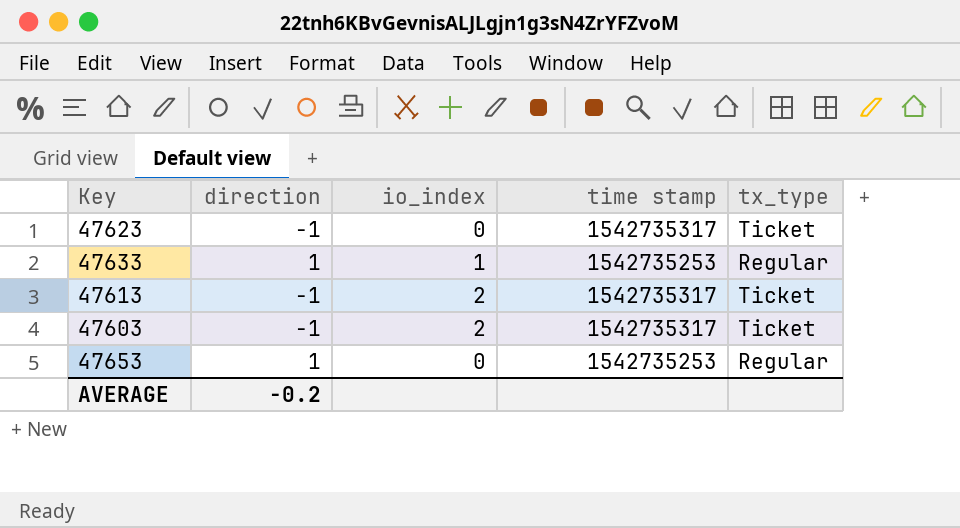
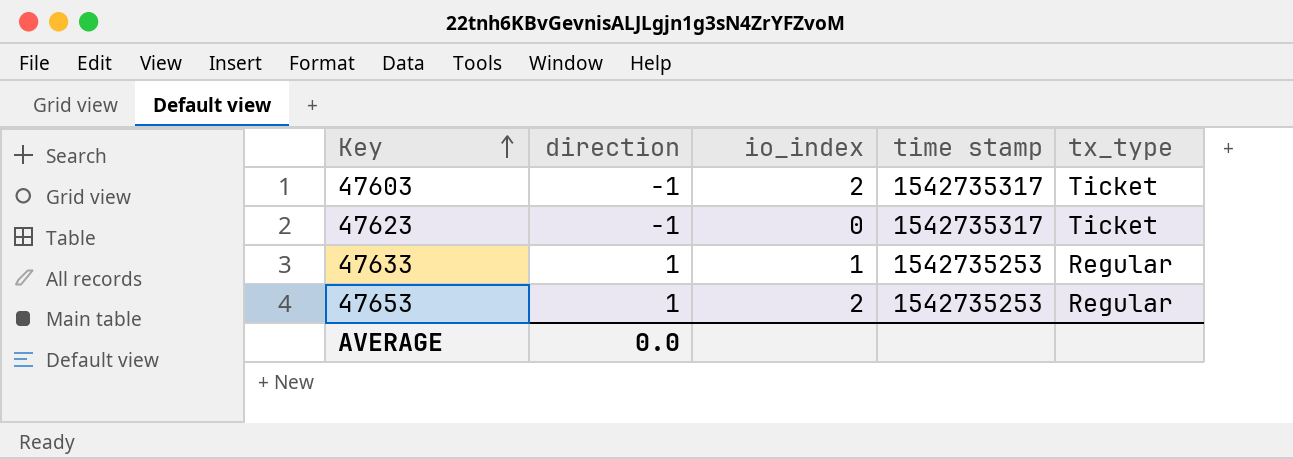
row order: none -> Key ascending
row 47613: -1 | 2 | 1542735317 | Ticket -> none
47653 | io_index: 0 -> 2
AVERAGE | direction: -0.2 -> 0.0

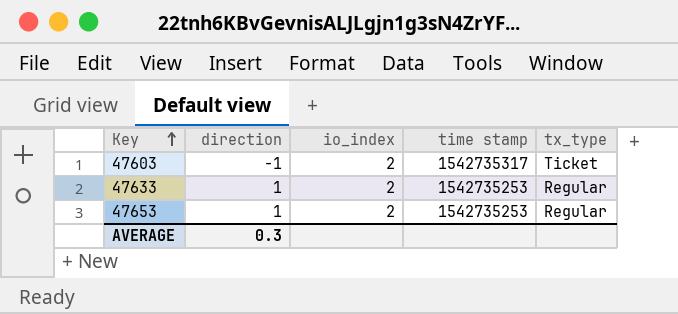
row 47623: -1 | 0 | 1542735317 | Ticket -> none
47633 | io_index: 1 -> 2
AVERAGE | direction: 0.0 -> 0.3

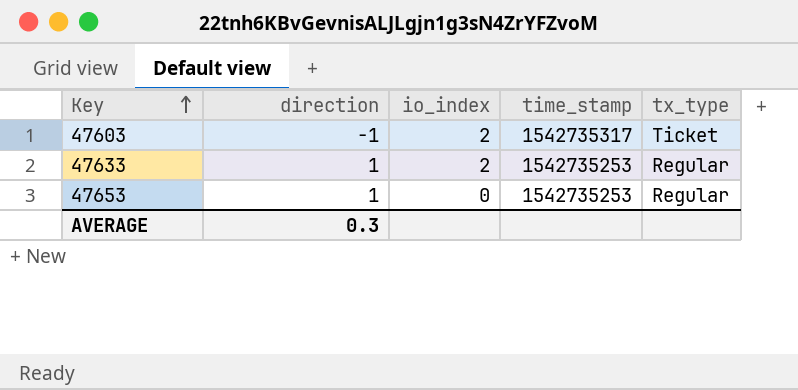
column name: time stamp -> time_stamp
47653 | io_index: 2 -> 0

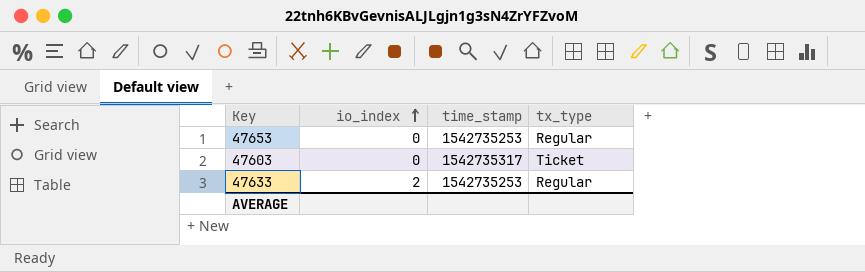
row order: Key ascending -> io_index ascending
column direction | position: 2 -> none
47603 | io_index: 2 -> 0

